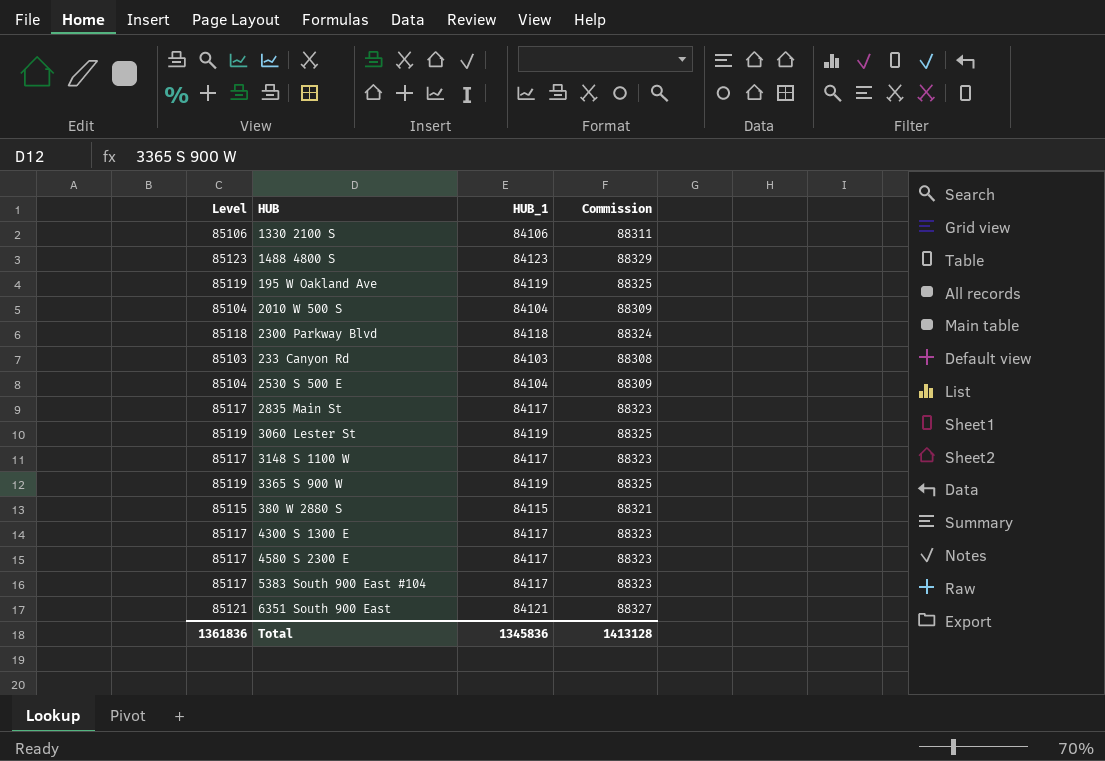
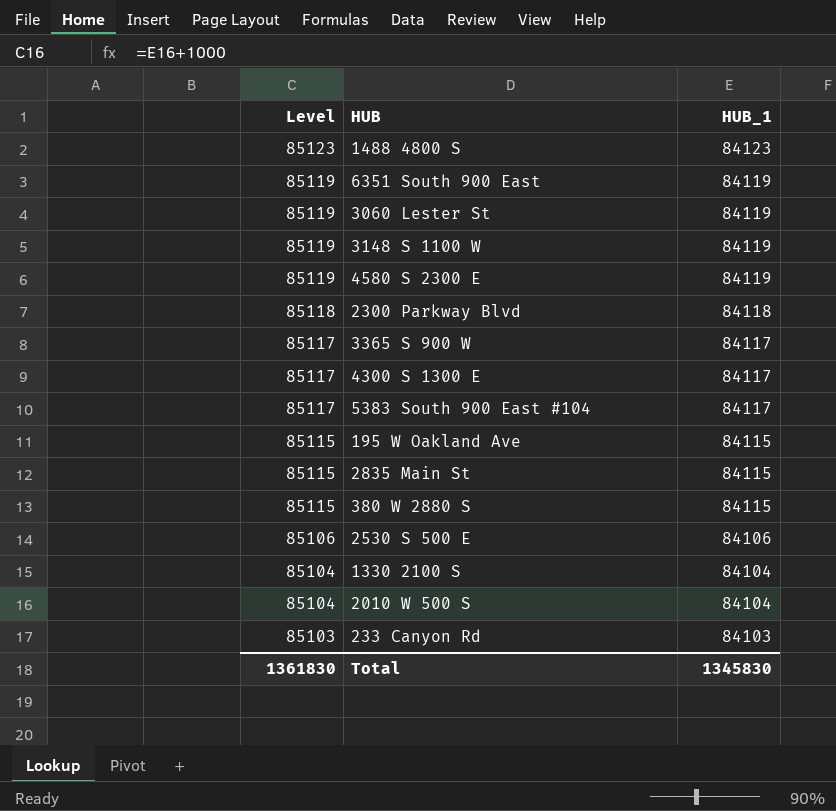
row order: none -> Level descending
column Commission | formula: [HUB_1] * 1.05 -> none
6351 South 900 East | Level: 85121 -> 85119
6351 South 900 East | HUB_1: 84121 -> 84119
3148 S 1100 W | Level: 85117 -> 85119
3148 S 1100 W | HUB_1: 84117 -> 84119
4580 S 2300 E | Level: 85117 -> 85119
4580 S 2300 E | HUB_1: 84117 -> 84119
3365 S 900 W | Level: 85119 -> 85117
3365 S 900 W | HUB_1: 84119 -> 84117
195 W Oakland Ave | Level: 85119 -> 85115
195 W Oakland Ave | HUB_1: 84119 -> 84115
2835 Main St | Level: 85117 -> 85115
2835 Main St | HUB_1: 84117 -> 84115
2530 S 500 E | Level: 85104 -> 85106
2530 S 500 E | HUB_1: 84104 -> 84106
1330 2100 S | Level: 85106 -> 85104
1330 2100 S | HUB_1: 84106 -> 84104
Total | Level: 1361836 -> 1361830
Total | HUB_1: 1345836 -> 1345830

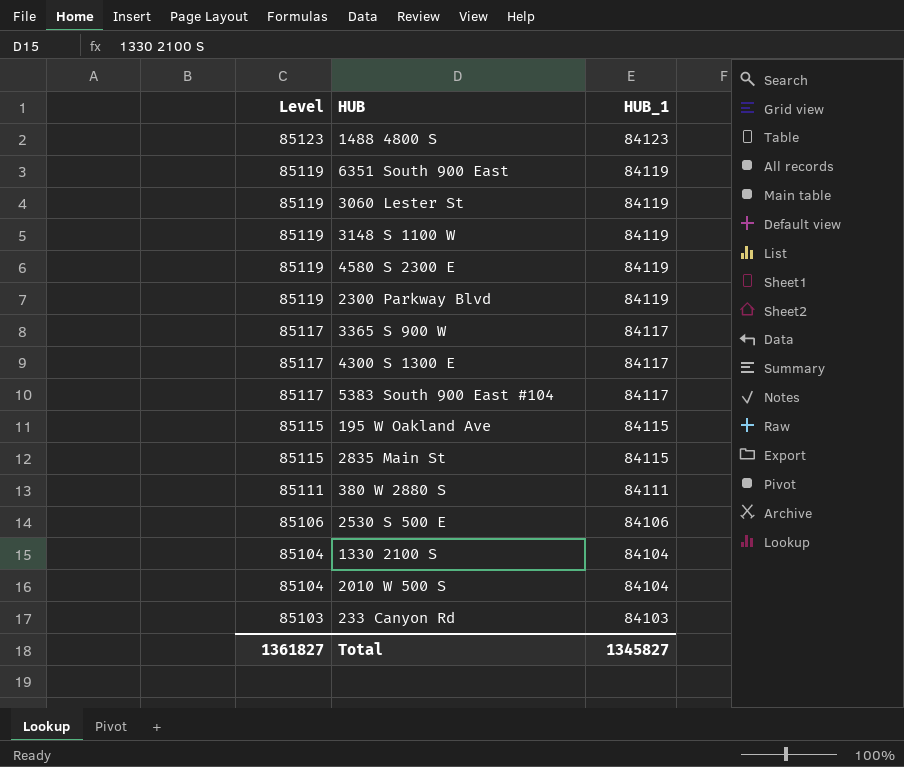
2300 Parkway Blvd | Level: 85118 -> 85119
2300 Parkway Blvd | HUB_1: 84118 -> 84119
380 W 2880 S | Level: 85115 -> 85111
380 W 2880 S | HUB_1: 84115 -> 84111
Total | Level: 1361830 -> 1361827
Total | HUB_1: 1345830 -> 1345827

